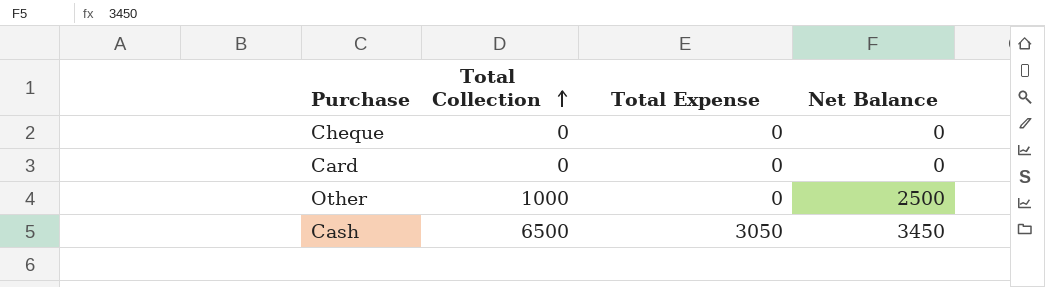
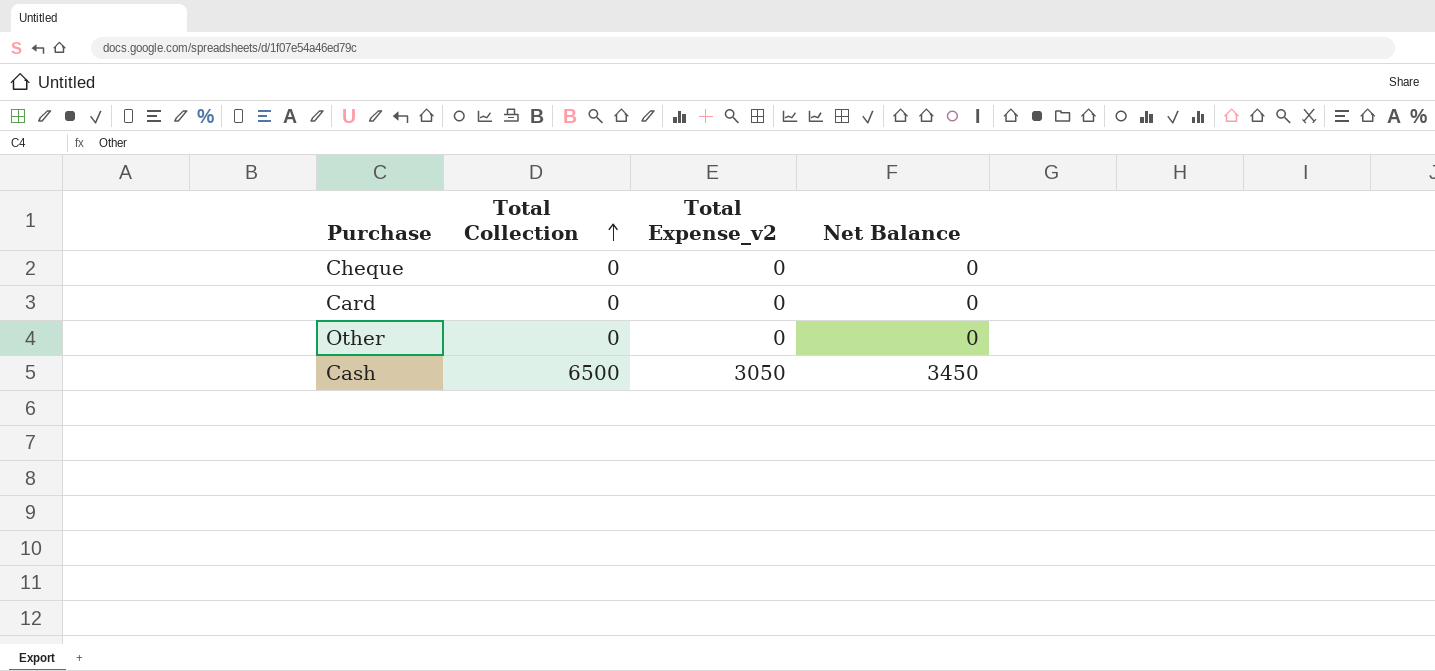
column name: Total Expense -> Total Expense_v2
Other | Total Collection: 1000 -> 0
Other | Net Balance: 2500 -> 0

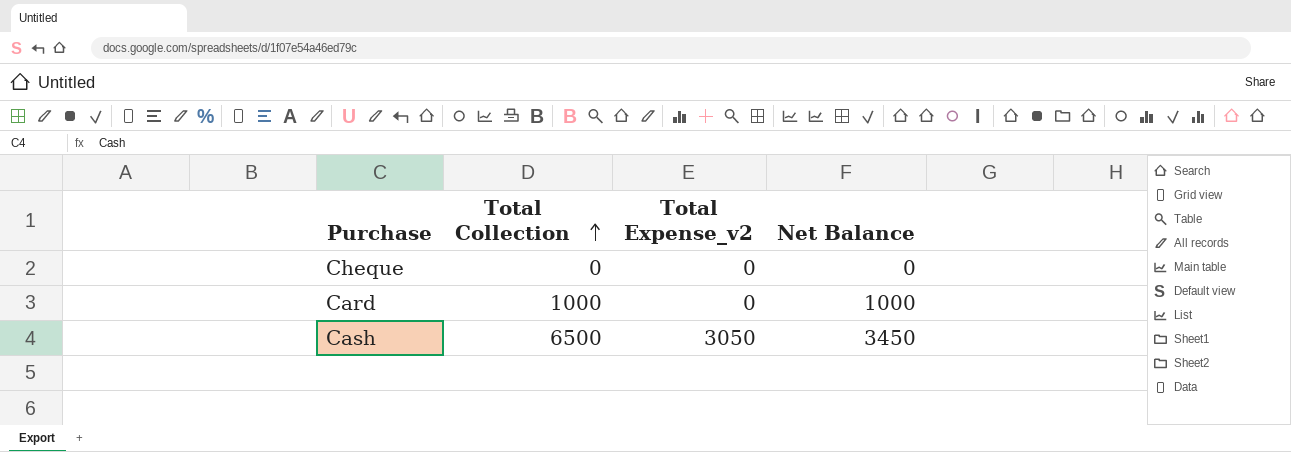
row Other: 0 | 0 | 0 -> none
Card | Total Collection: 0 -> 1000
Card | Net Balance: 0 -> 1000

